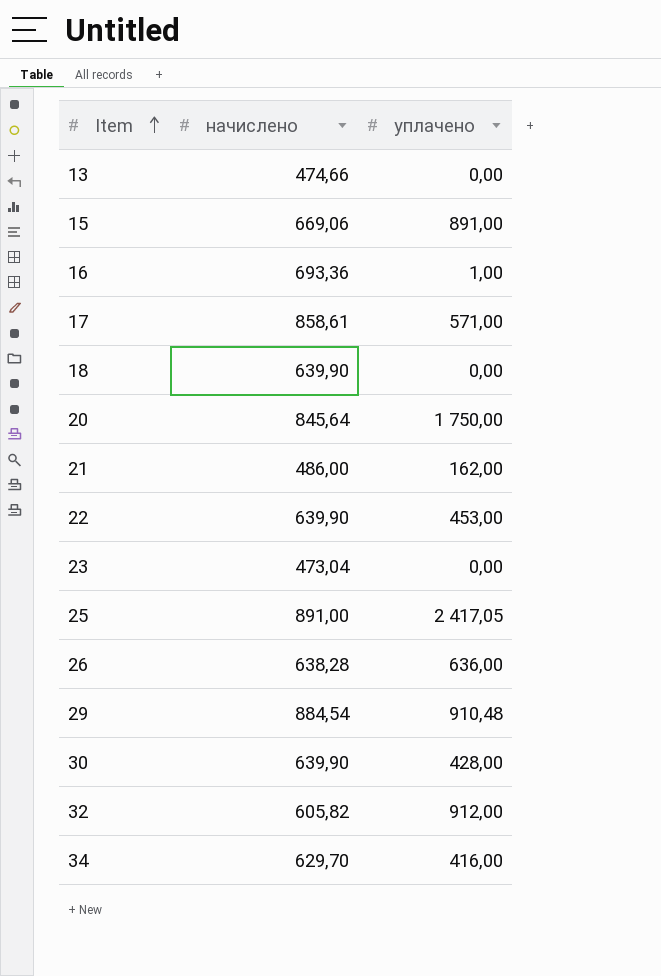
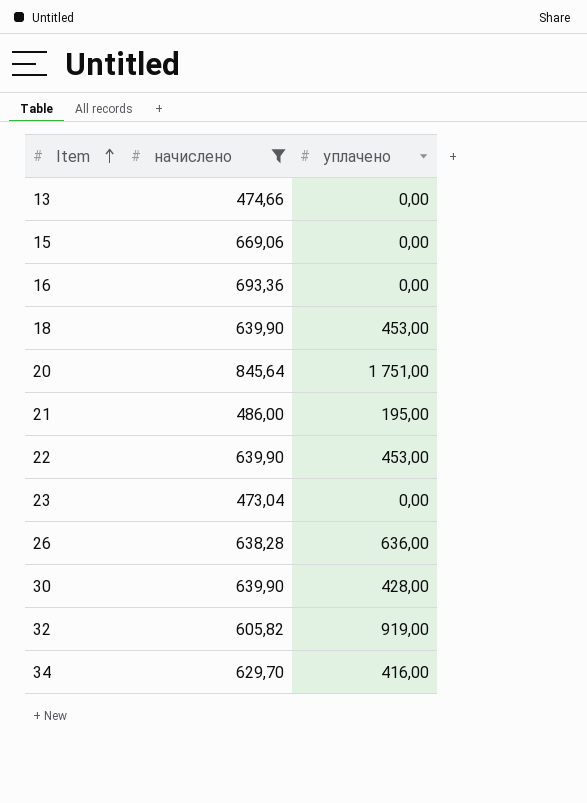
filter: none -> начислено <= 845,64
15 | уплачено: 891,00 -> 0,00
16 | уплачено: 1,00 -> 0,00
18 | уплачено: 0,00 -> 453,00
20 | уплачено: 1 750,00 -> 1 751,00
21 | уплачено: 162,00 -> 195,00
32 | уплачено: 912,00 -> 919,00

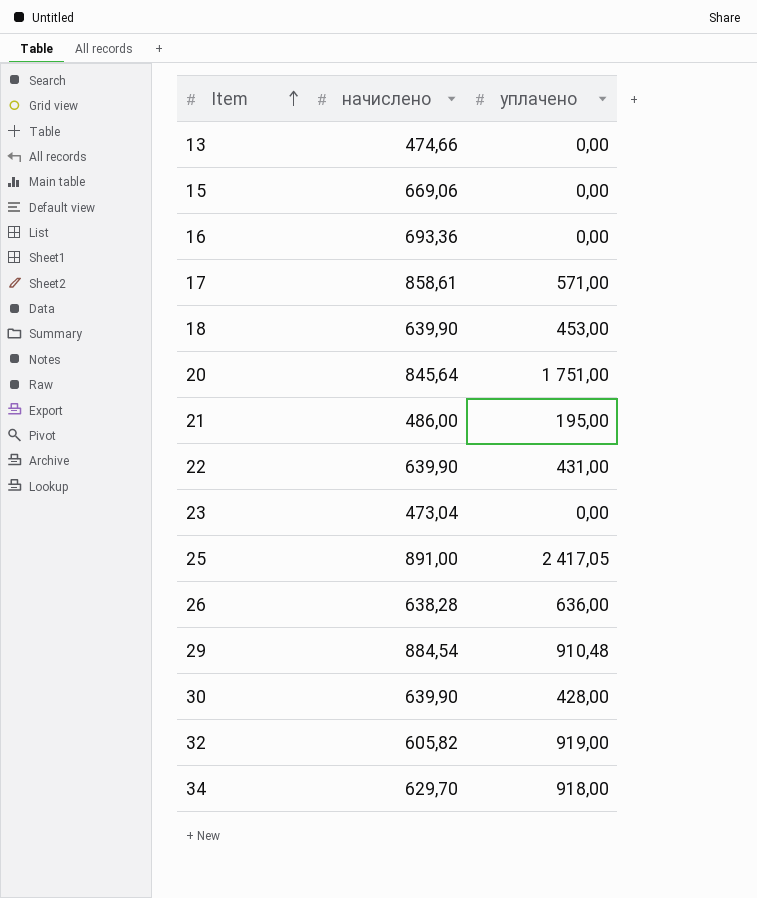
filter: начислено <= 845,64 -> none
22 | уплачено: 453,00 -> 431,00
34 | уплачено: 416,00 -> 918,00

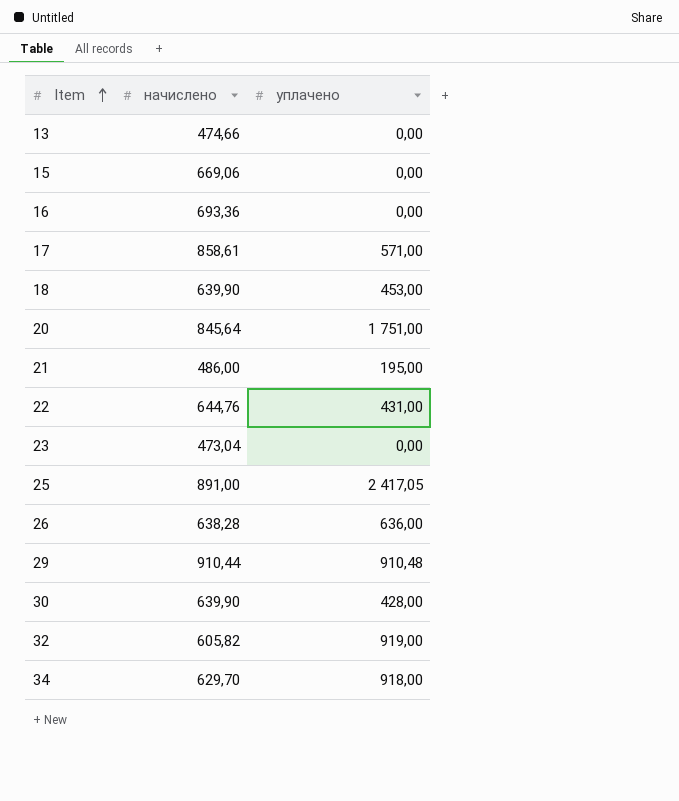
22 | начислено: 639,90 -> 644,76
29 | начислено: 884,54 -> 910,44

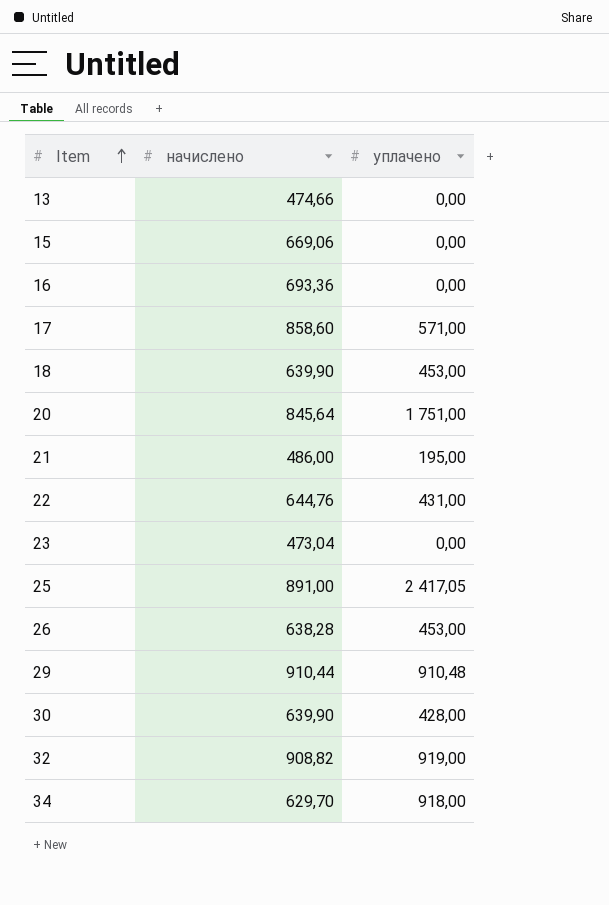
17 | начислено: 858,61 -> 858,60
26 | уплачено: 636,00 -> 453,00
32 | начислено: 605,82 -> 908,82

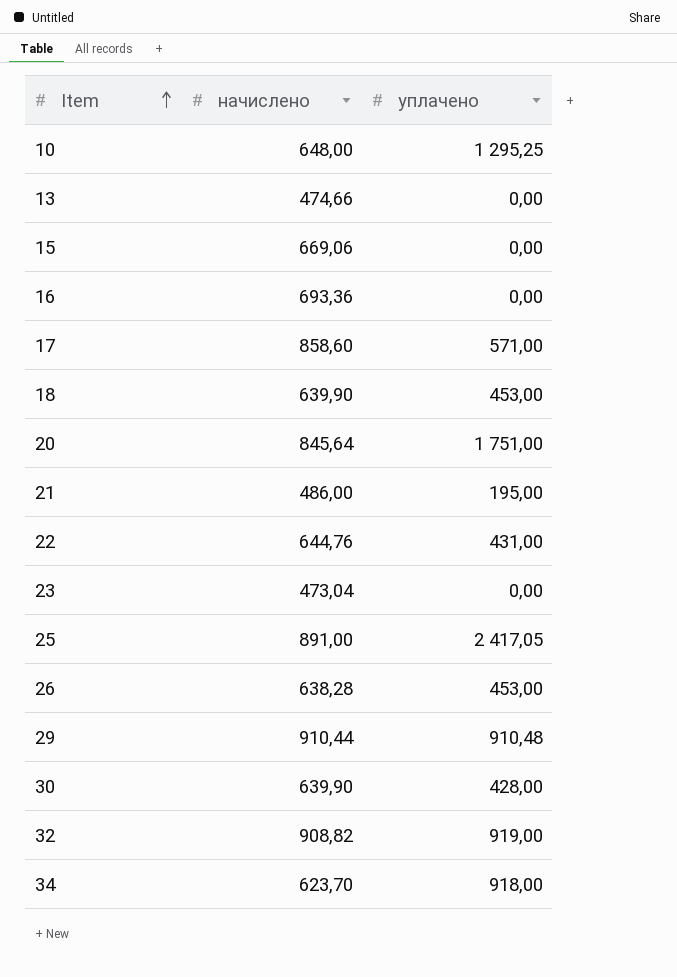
row 10: none -> 648,00 | 1 295,25
34 | начислено: 629,70 -> 623,70

